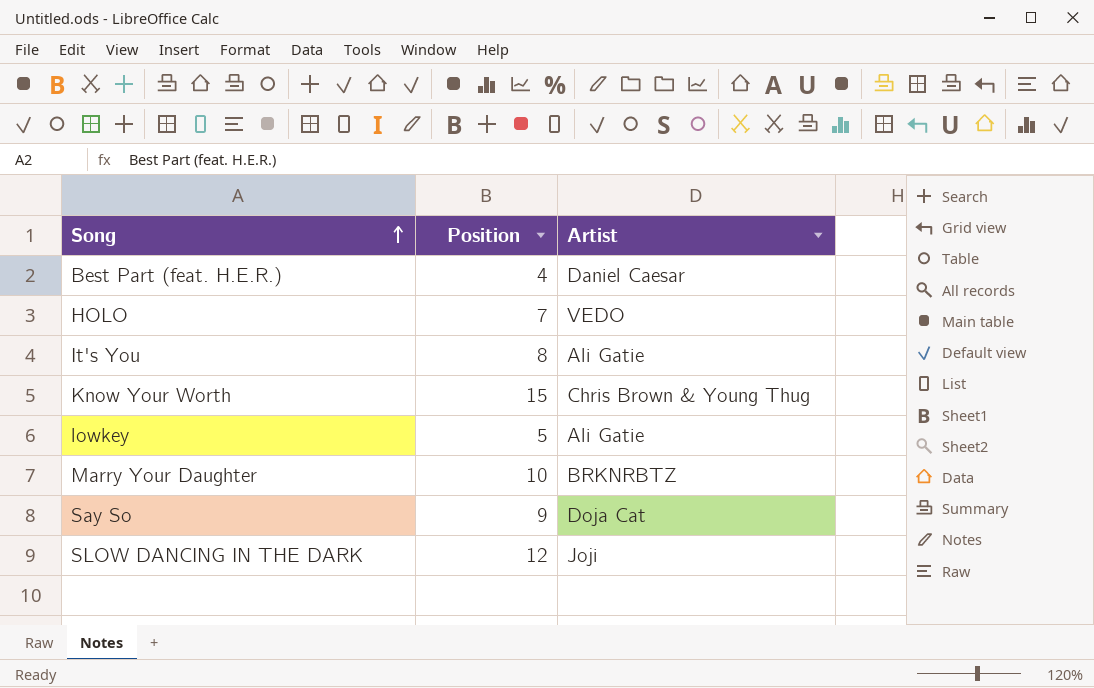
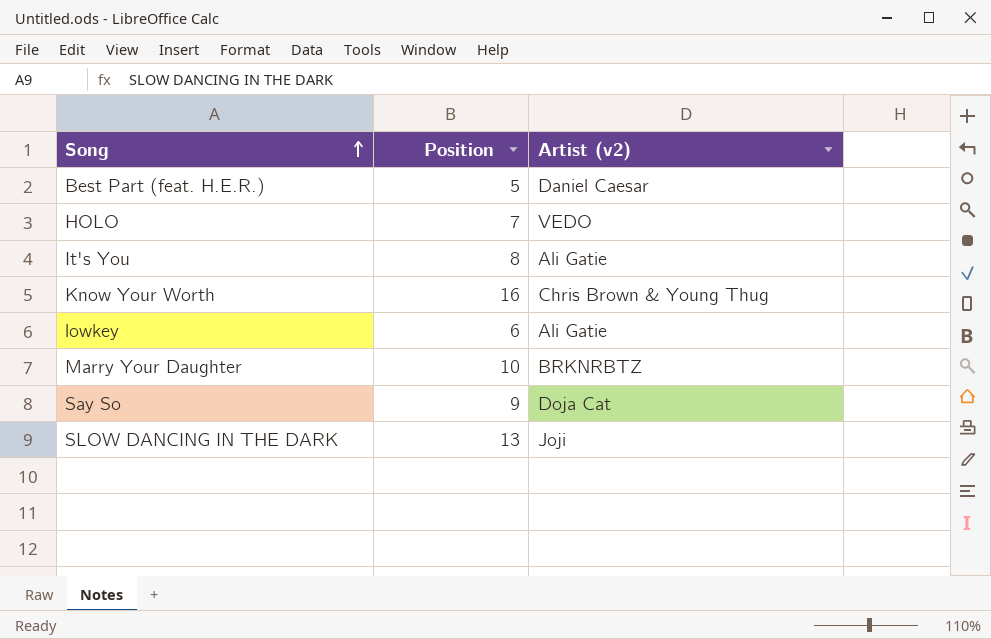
column name: Artist -> Artist (v2)
Best Part (feat. H.E.R.) | Position: 4 -> 5
Know Your Worth | Position: 15 -> 16
lowkey | Position: 5 -> 6
SLOW DANCING IN THE DARK | Position: 12 -> 13

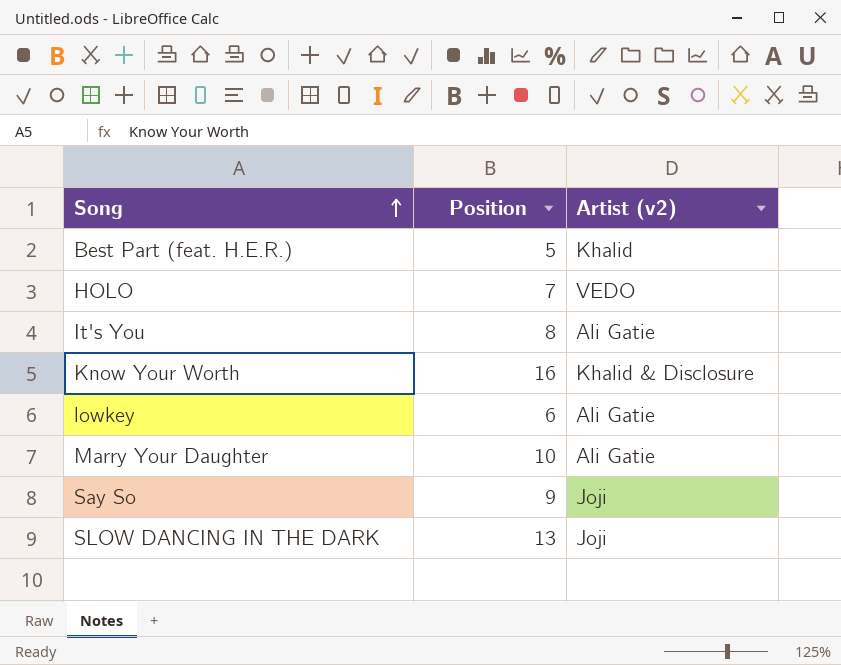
Best Part (feat. H.E.R.) | Artist (v2): Daniel Caesar -> Khalid
Know Your Worth | Artist (v2): Chris Brown & Young Thug -> Khalid & Disclosure
Marry Your Daughter | Artist (v2): BRKNRBTZ -> Ali Gatie
Say So | Artist (v2): Doja Cat -> Joji

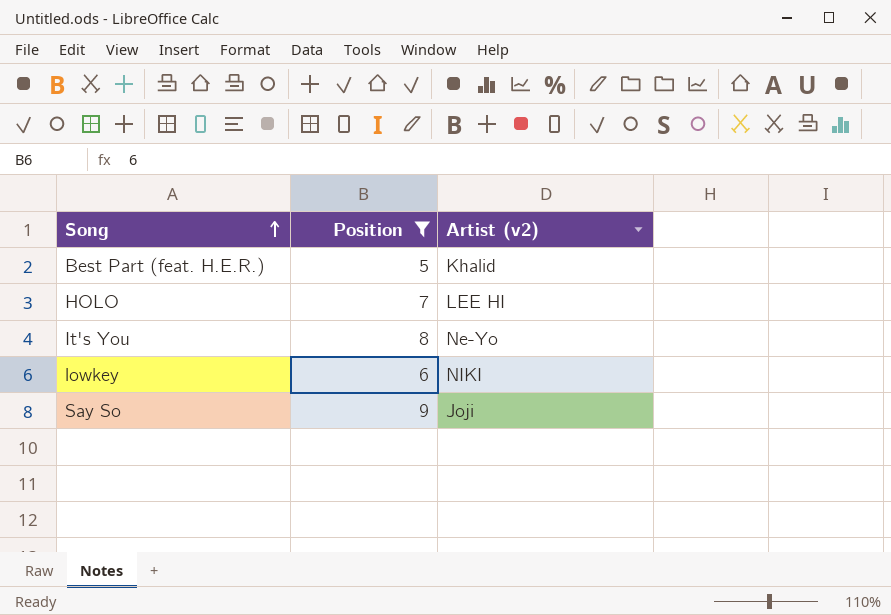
filter: none -> Position <= 9
HOLO | Artist (v2): VEDO -> LEE HI
It's You | Artist (v2): Ali Gatie -> Ne-Yo
lowkey | Artist (v2): Ali Gatie -> NIKI

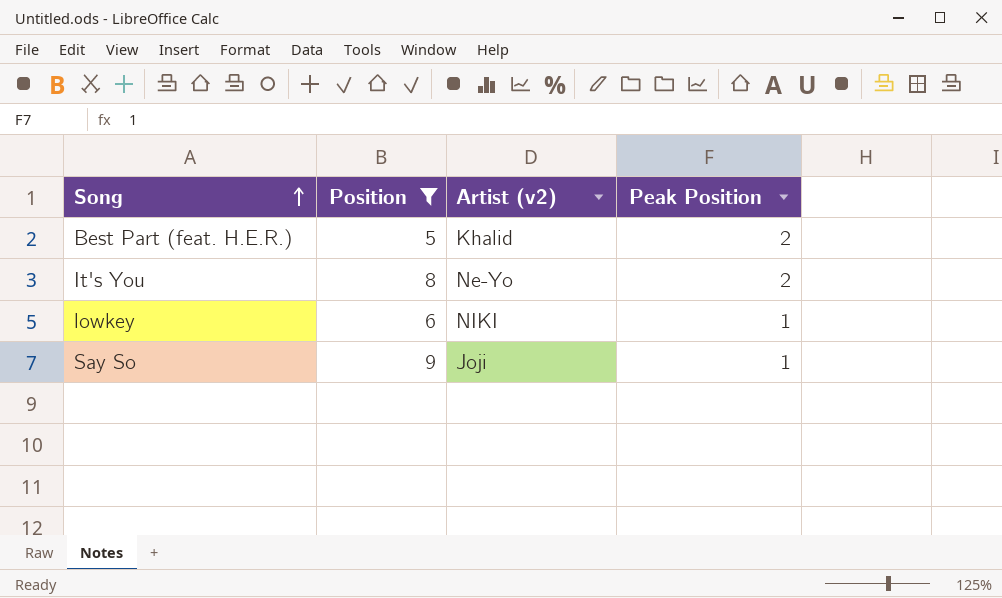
column Peak Position | position: none -> 4
row HOLO: 7 | LEE HI -> none

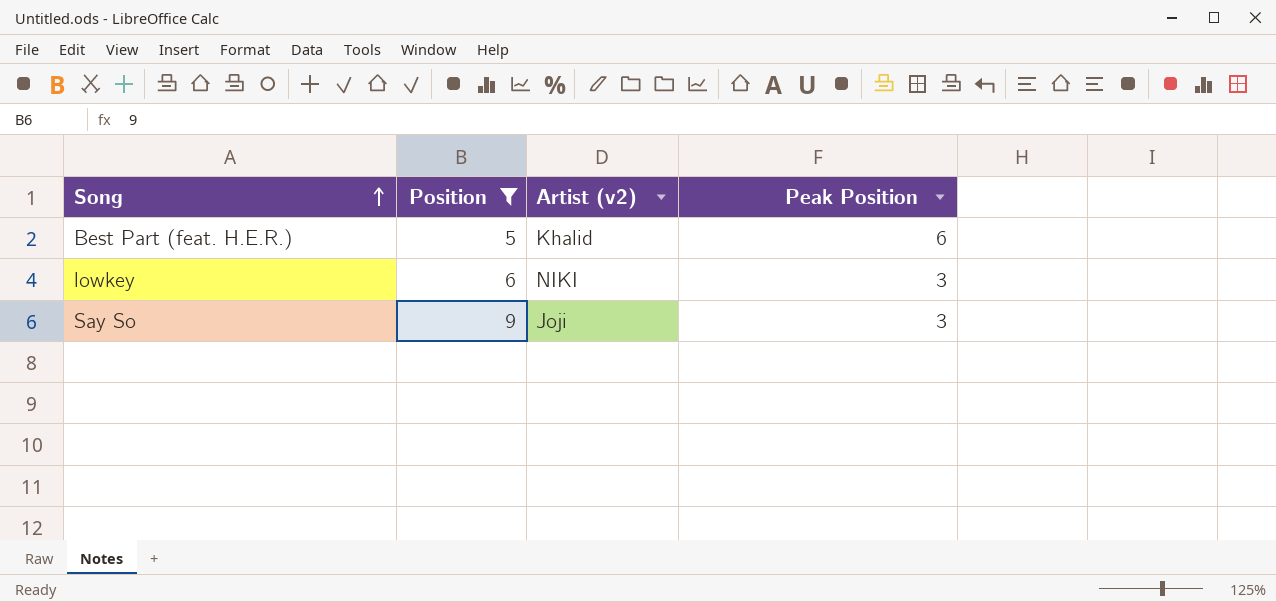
row It's You: 8 | Ne-Yo | 2 -> none
Best Part (feat. H.E.R.) | Peak Position: 2 -> 6
lowkey | Peak Position: 1 -> 3
Say So | Peak Position: 1 -> 3

